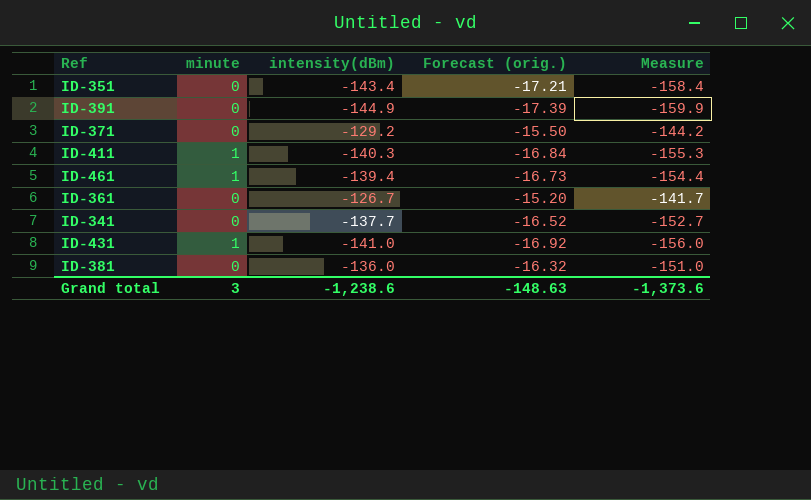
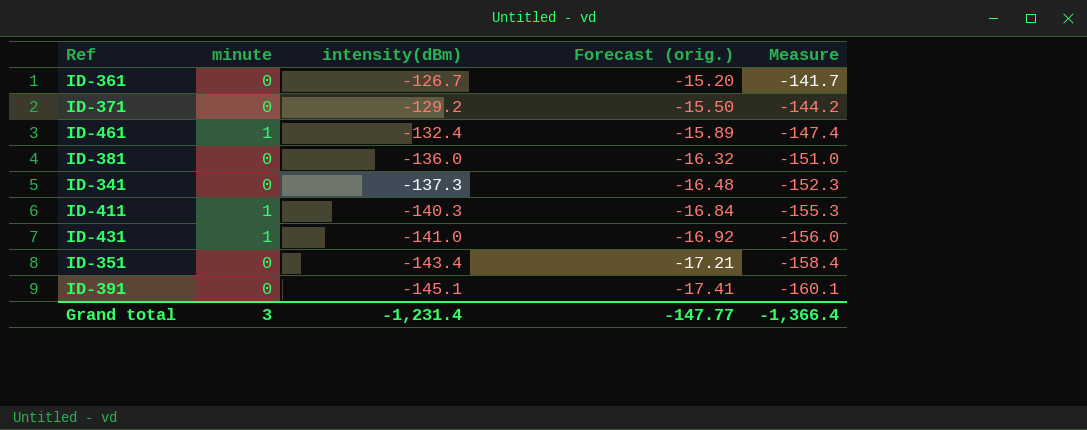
row order: none -> intensity(dBm) descending
ID-461 | intensity(dBm): -139.4 -> -132.4
ID-461 | Forecast (orig.): -16.73 -> -15.89
ID-461 | Measure: -154.4 -> -147.4
ID-341 | intensity(dBm): -137.7 -> -137.3
ID-341 | Forecast (orig.): -16.52 -> -16.48
ID-341 | Measure: -152.7 -> -152.3
ID-391 | intensity(dBm): -144.9 -> -145.1
ID-391 | Forecast (orig.): -17.39 -> -17.41
ID-391 | Measure: -159.9 -> -160.1
Grand total | intensity(dBm): -1,238.6 -> -1,231.4
Grand total | Forecast (orig.): -148.63 -> -147.77
Grand total | Measure: -1,373.6 -> -1,366.4

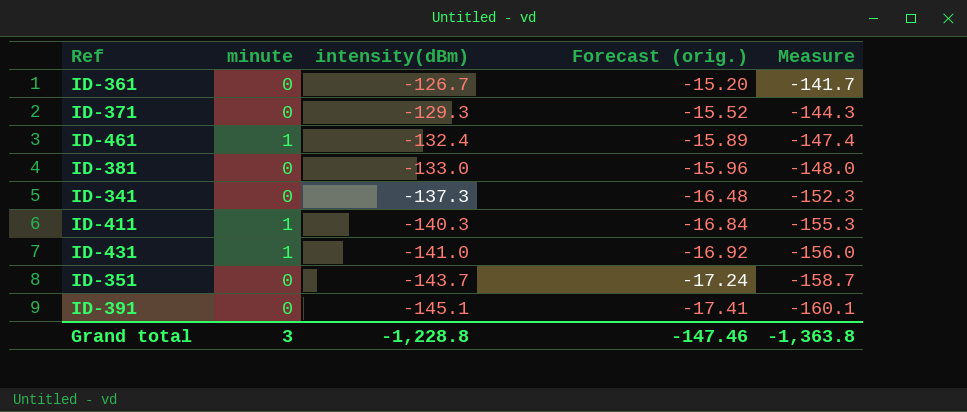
ID-371 | intensity(dBm): -129.2 -> -129.3
ID-371 | Forecast (orig.): -15.50 -> -15.52
ID-371 | Measure: -144.2 -> -144.3
ID-381 | intensity(dBm): -136.0 -> -133.0
ID-381 | Forecast (orig.): -16.32 -> -15.96
ID-381 | Measure: -151.0 -> -148.0
ID-351 | intensity(dBm): -143.4 -> -143.7
ID-351 | Forecast (orig.): -17.21 -> -17.24
ID-351 | Measure: -158.4 -> -158.7
Grand total | intensity(dBm): -1,231.4 -> -1,228.8
Grand total | Forecast (orig.): -147.77 -> -147.46
Grand total | Measure: -1,366.4 -> -1,363.8

